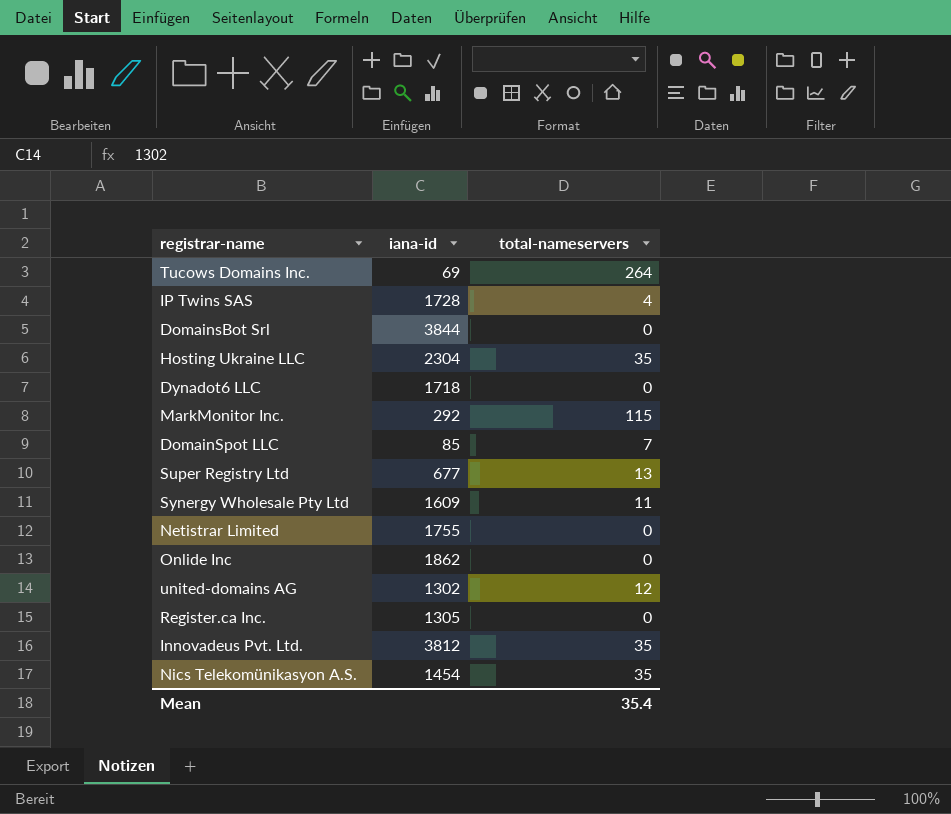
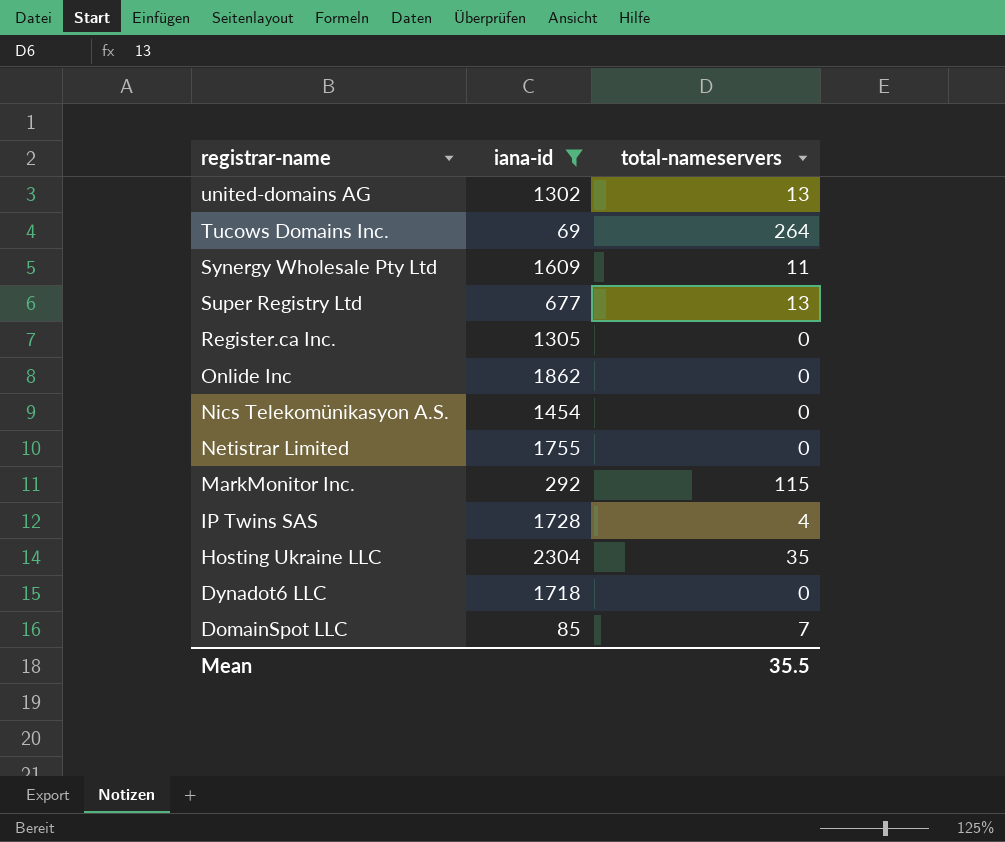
filter: none -> iana-id <= 2304
row order: none -> registrar-name descending
united-domains AG | total-nameservers: 12 -> 13
Nics Telekomünikasyon A.S. | total-nameservers: 35 -> 0
Mean | total-nameservers: 35.4 -> 35.5

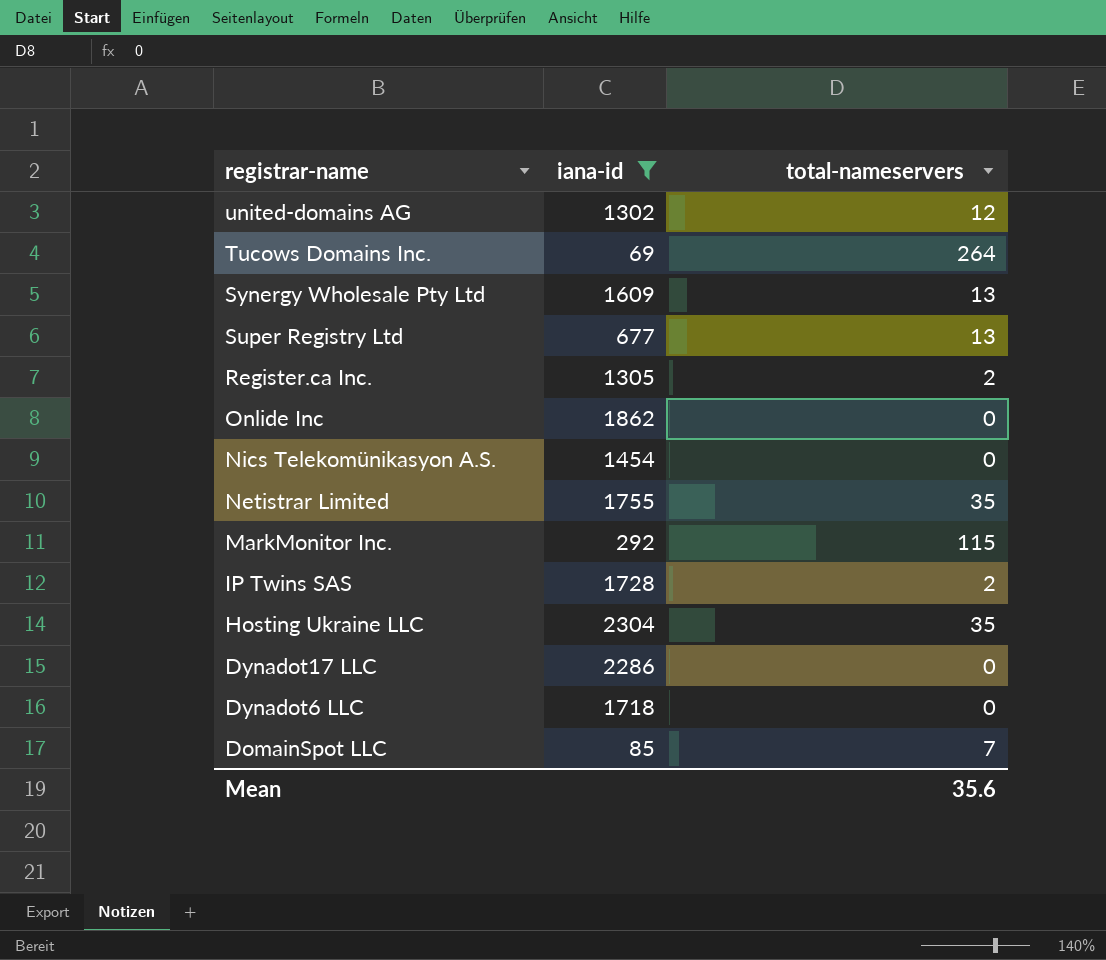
united-domains AG | total-nameservers: 13 -> 12
Synergy Wholesale Pty Ltd | total-nameservers: 11 -> 13
Register.ca Inc. | total-nameservers: 0 -> 2
Netistrar Limited | total-nameservers: 0 -> 35
IP Twins SAS | total-nameservers: 4 -> 2
row Dynadot17 LLC: none -> 2286 | 0
Mean | total-nameservers: 35.5 -> 35.6

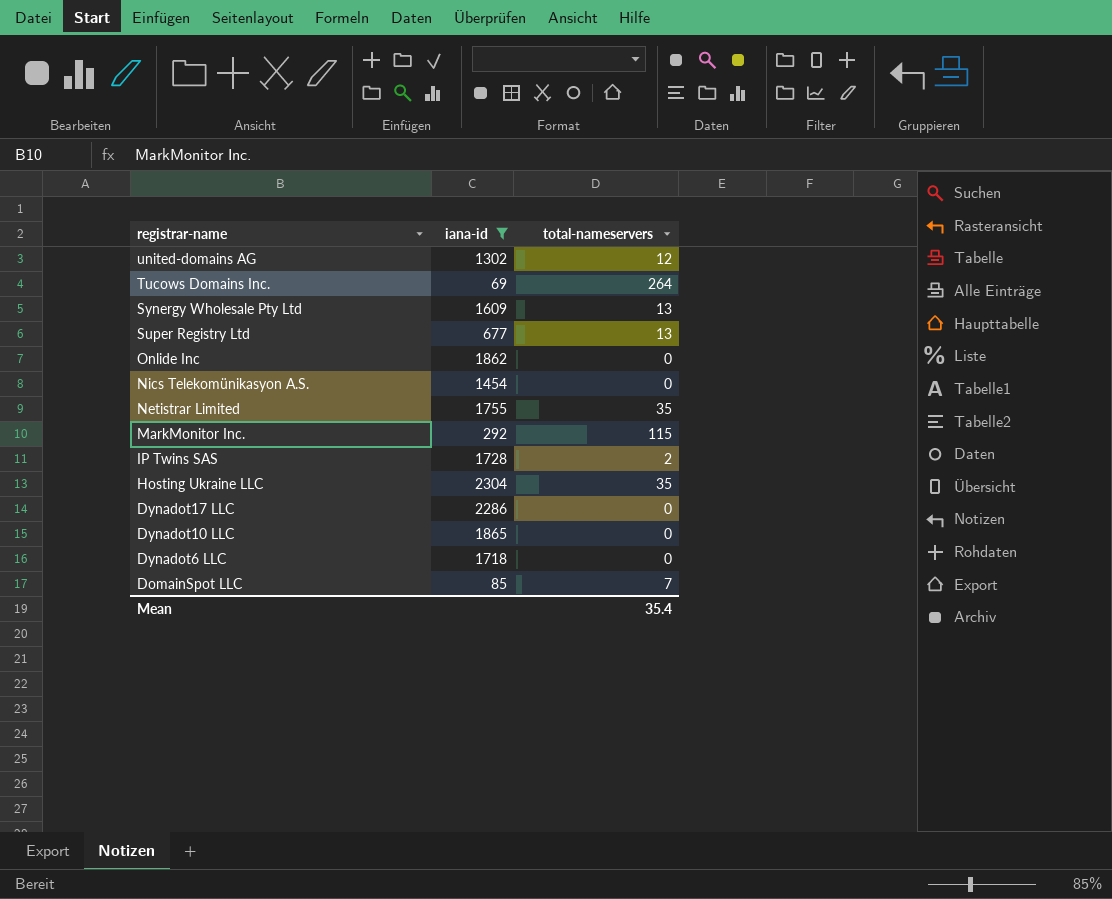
row Register.ca Inc.: 1305 | 2 -> none
row Dynadot10 LLC: none -> 1865 | 0
Mean | total-nameservers: 35.6 -> 35.4

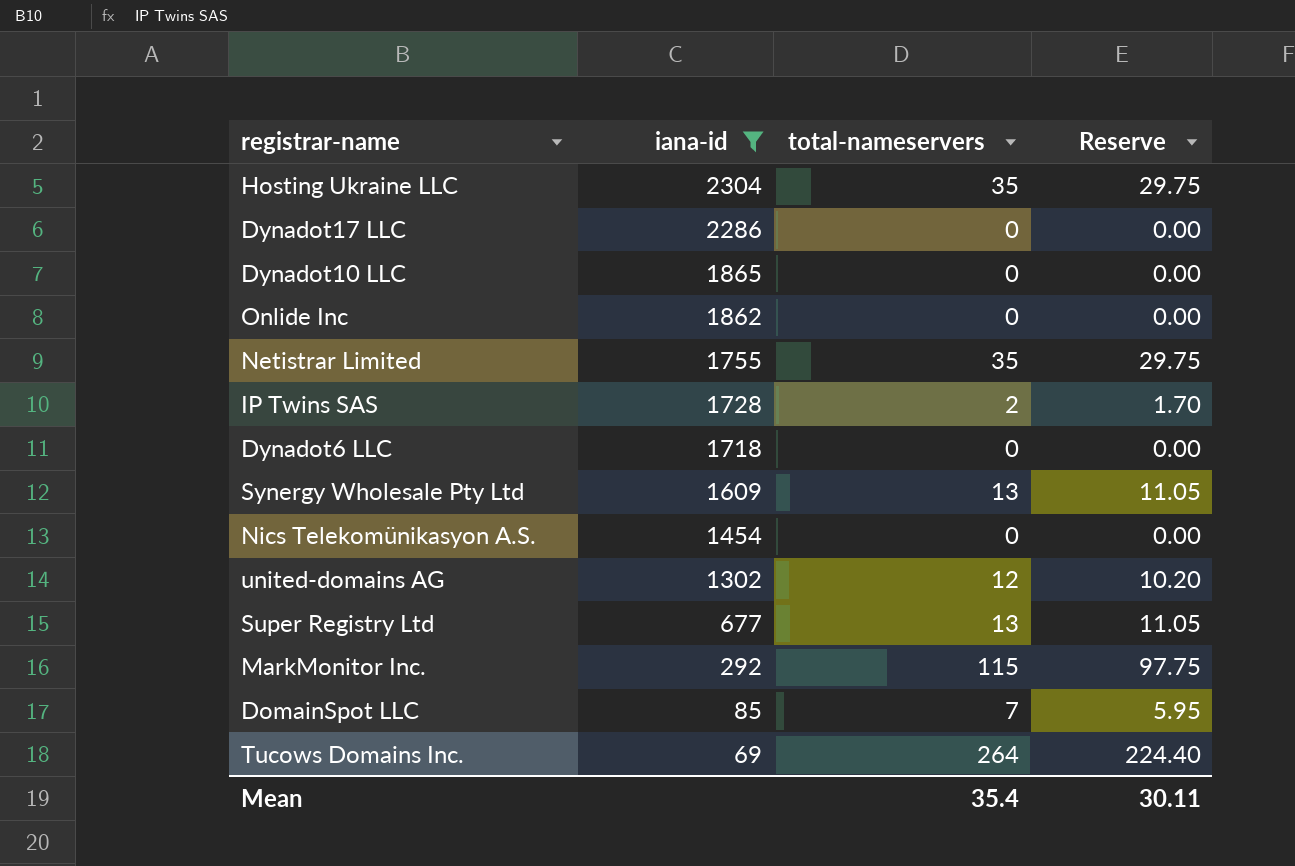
row order: registrar-name descending -> iana-id descending
column Reserve | formula: none -> [total-nameservers] * 0.85

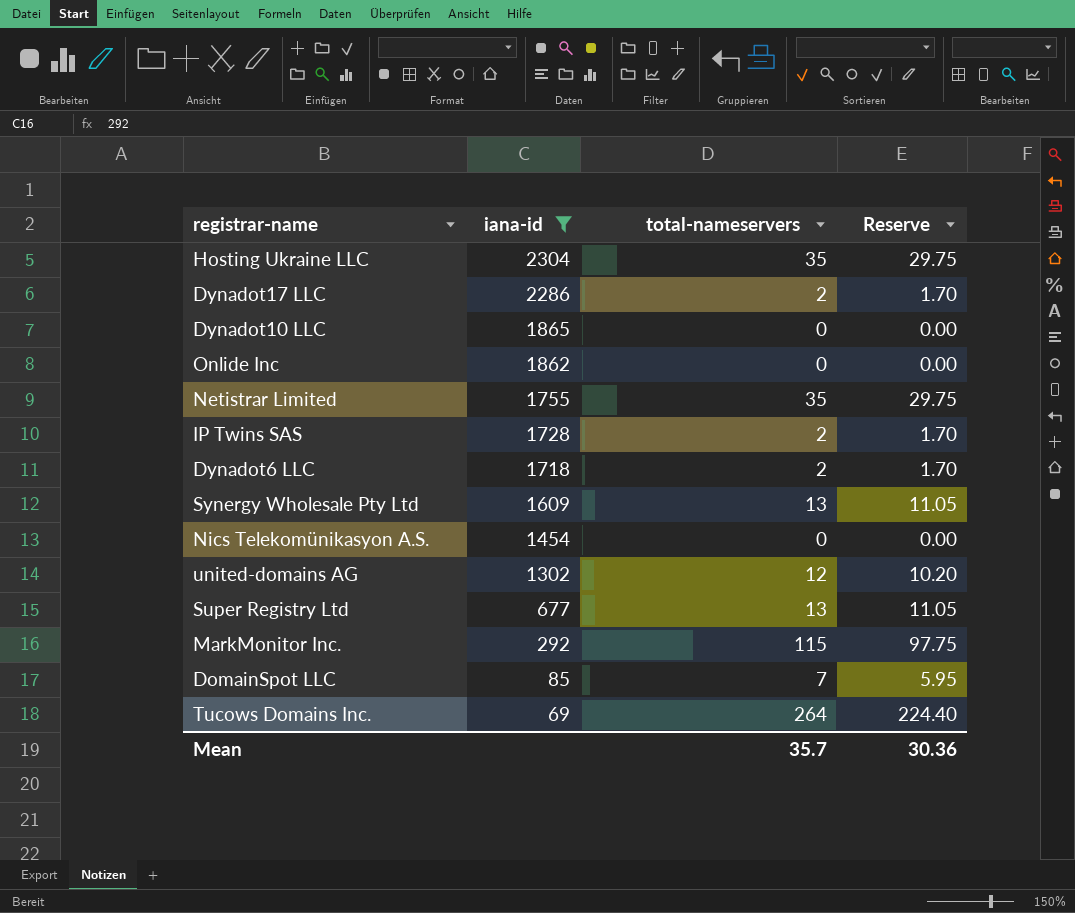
Dynadot17 LLC | total-nameservers: 0 -> 2
Dynadot17 LLC | Reserve: 0.00 -> 1.70
Dynadot6 LLC | total-nameservers: 0 -> 2
Dynadot6 LLC | Reserve: 0.00 -> 1.70
Mean | total-nameservers: 35.4 -> 35.7
Mean | Reserve: 30.11 -> 30.36

